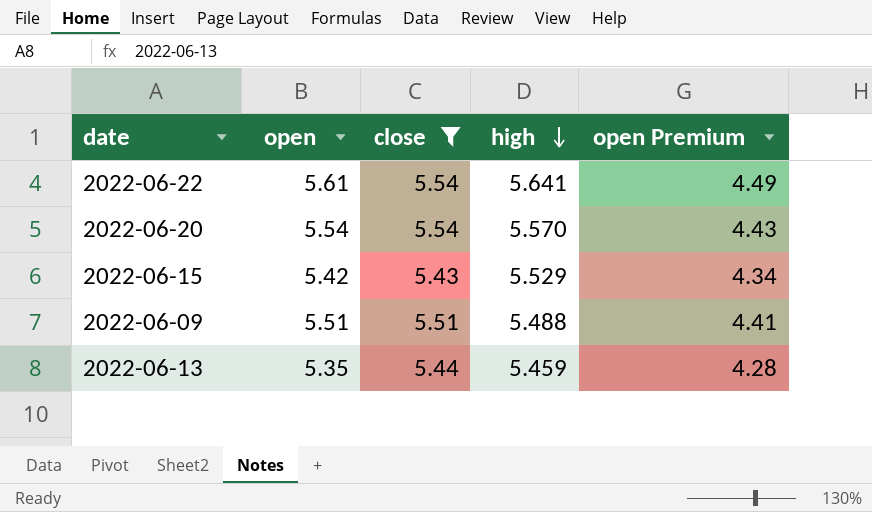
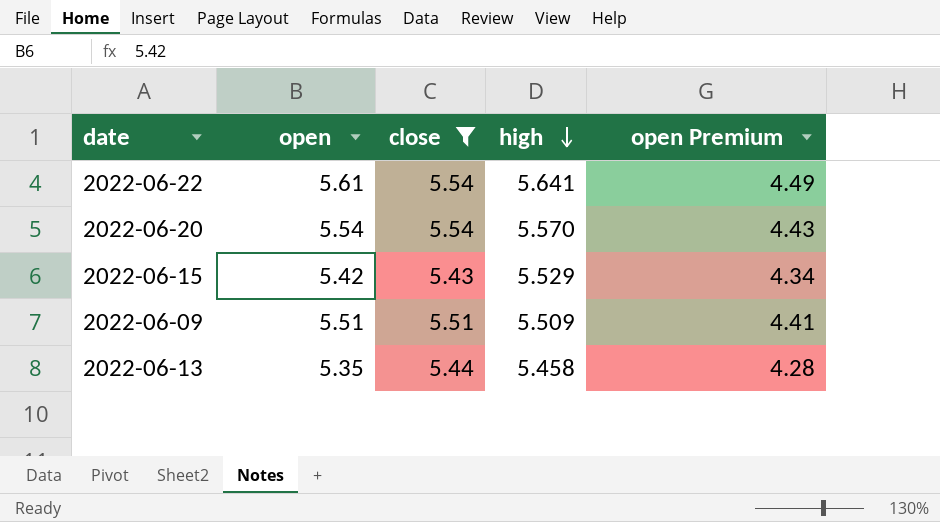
2022-06-09 | high: 5.488 -> 5.509
2022-06-13 | high: 5.459 -> 5.458

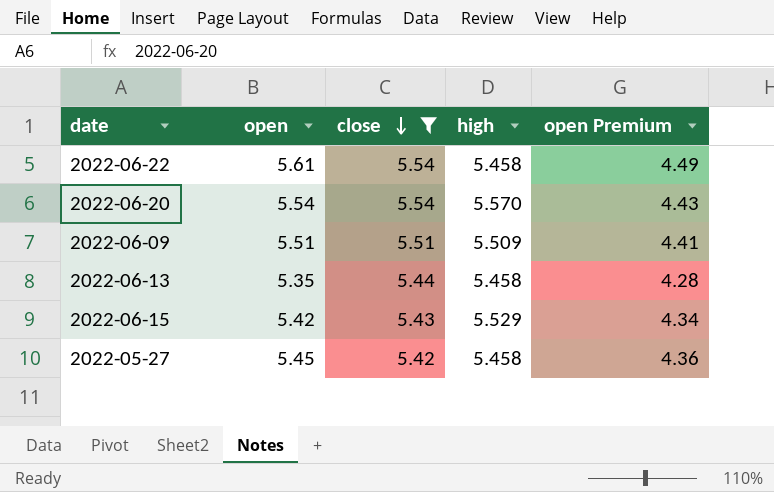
row order: high descending -> close descending
2022-06-22 | high: 5.641 -> 5.458
row 2022-05-27: none -> 5.45 | 5.42 | 5.458 | 4.36

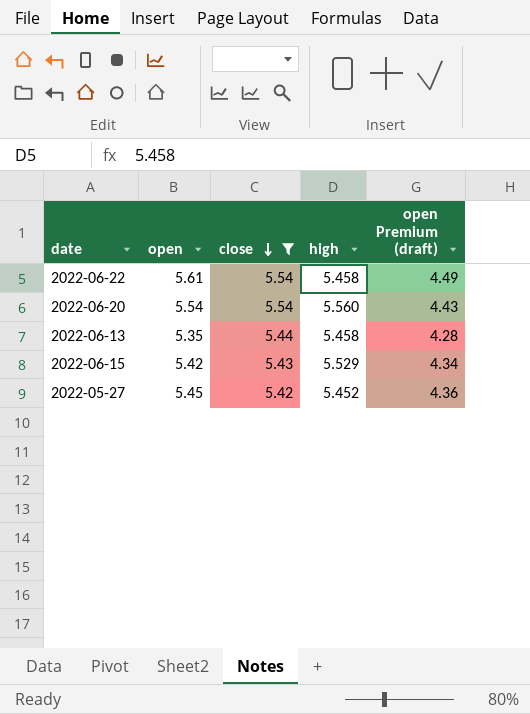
column name: open Premium -> open Premium (draft)
row 2022-06-09: 5.51 | 5.51 | 5.509 | 4.41 -> none
2022-06-20 | high: 5.570 -> 5.560
2022-05-27 | high: 5.458 -> 5.452

